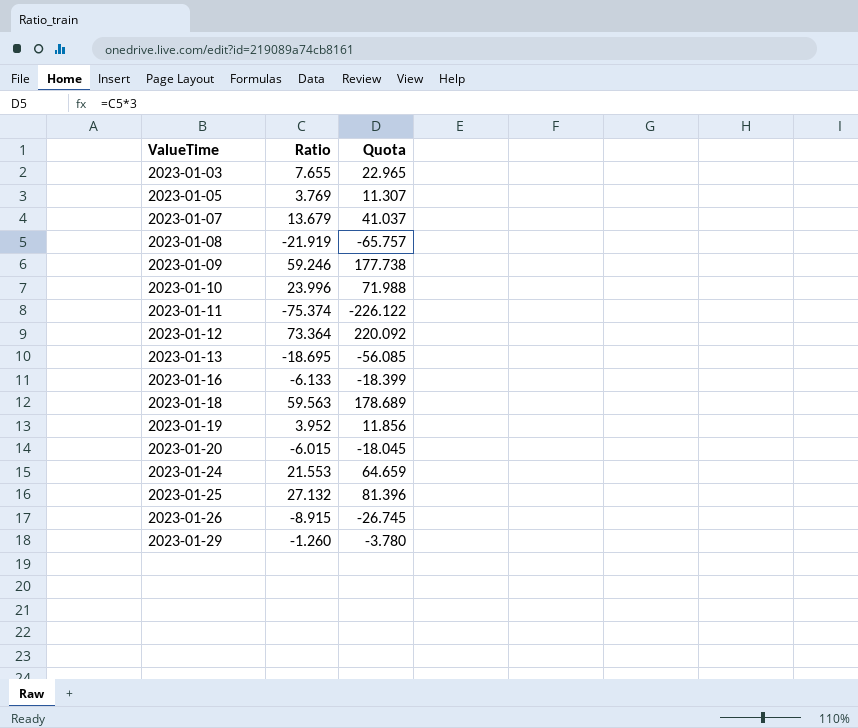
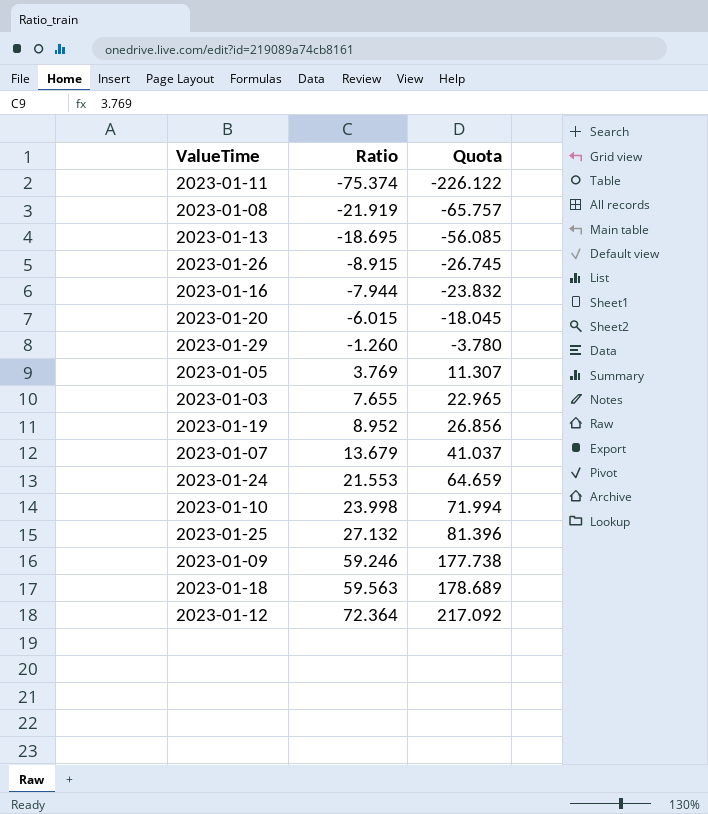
row order: ValueTime ascending -> Ratio ascending
2023-01-16 | Ratio: -6.133 -> -7.944
2023-01-16 | Quota: -18.399 -> -23.832
2023-01-19 | Ratio: 3.952 -> 8.952
2023-01-19 | Quota: 11.856 -> 26.856
2023-01-10 | Ratio: 23.996 -> 23.998
2023-01-10 | Quota: 71.988 -> 71.994
2023-01-12 | Ratio: 73.364 -> 72.364
2023-01-12 | Quota: 220.092 -> 217.092

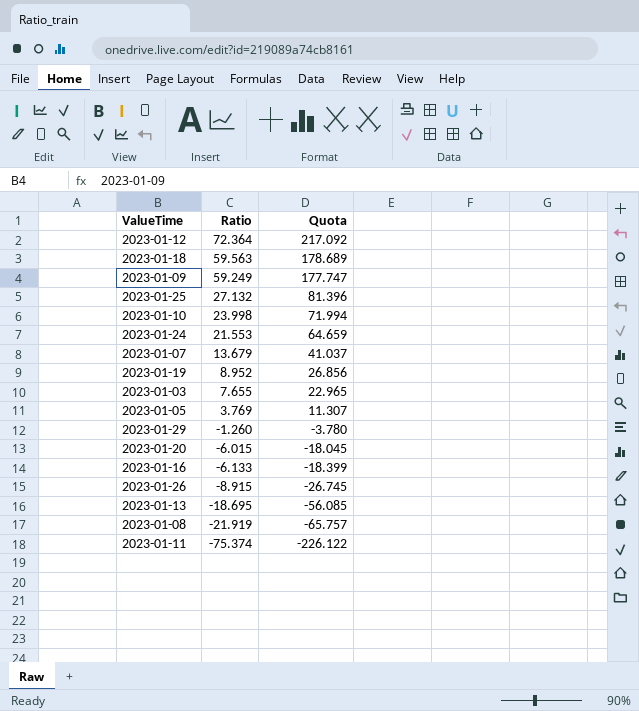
row order: Ratio ascending -> Ratio descending
2023-01-09 | Ratio: 59.246 -> 59.249
2023-01-09 | Quota: 177.738 -> 177.747
2023-01-16 | Ratio: -7.944 -> -6.133
2023-01-16 | Quota: -23.832 -> -18.399

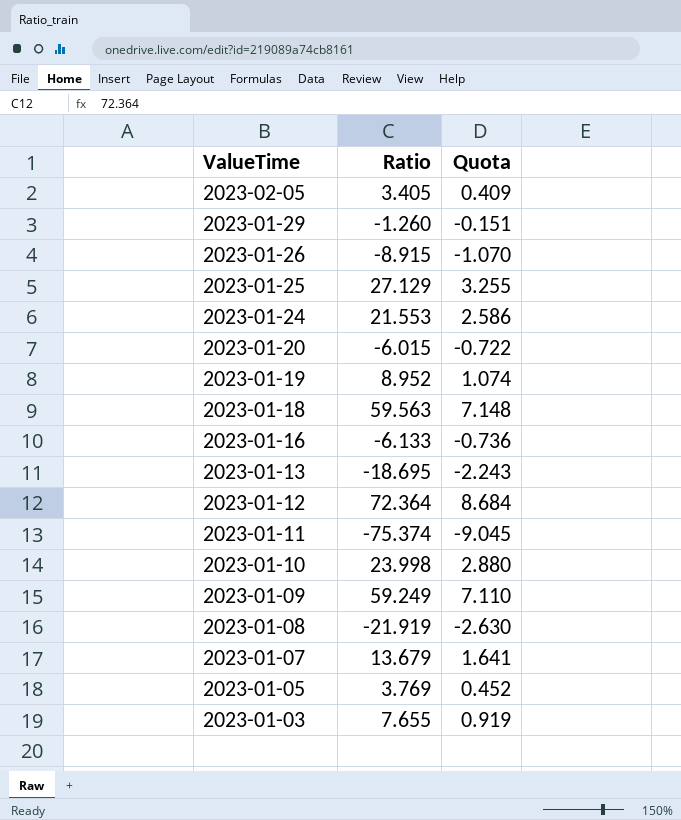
row order: Ratio descending -> ValueTime descending
column Quota | formula: [Ratio] * 3 -> [Ratio] * 0.12
row 2023-02-05: none -> 3.405 | 0.409
2023-01-25 | Ratio: 27.132 -> 27.129

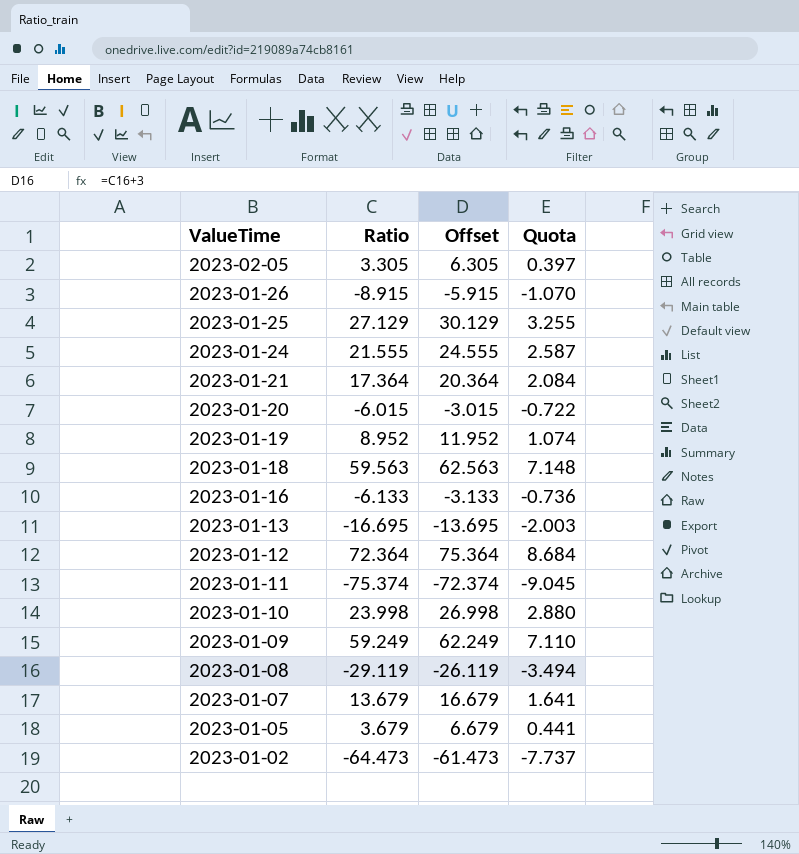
column Offset | formula: none -> [Ratio] + 3
row 2023-01-29: -1.260 | -0.151 -> none
row 2023-01-03: 7.655 | 0.919 -> none
2023-02-05 | Ratio: 3.405 -> 3.305
2023-02-05 | Quota: 0.409 -> 0.397
2023-01-24 | Ratio: 21.553 -> 21.555
2023-01-24 | Quota: 2.586 -> 2.587
row 2023-01-21: none -> 17.364 | 20.364 | 2.084
2023-01-13 | Ratio: -18.695 -> -16.695
2023-01-13 | Quota: -2.243 -> -2.003
2023-01-08 | Ratio: -21.919 -> -29.119
2023-01-08 | Quota: -2.630 -> -3.494
2023-01-05 | Ratio: 3.769 -> 3.679
2023-01-05 | Quota: 0.452 -> 0.441
row 2023-01-02: none -> -64.473 | -61.473 | -7.737

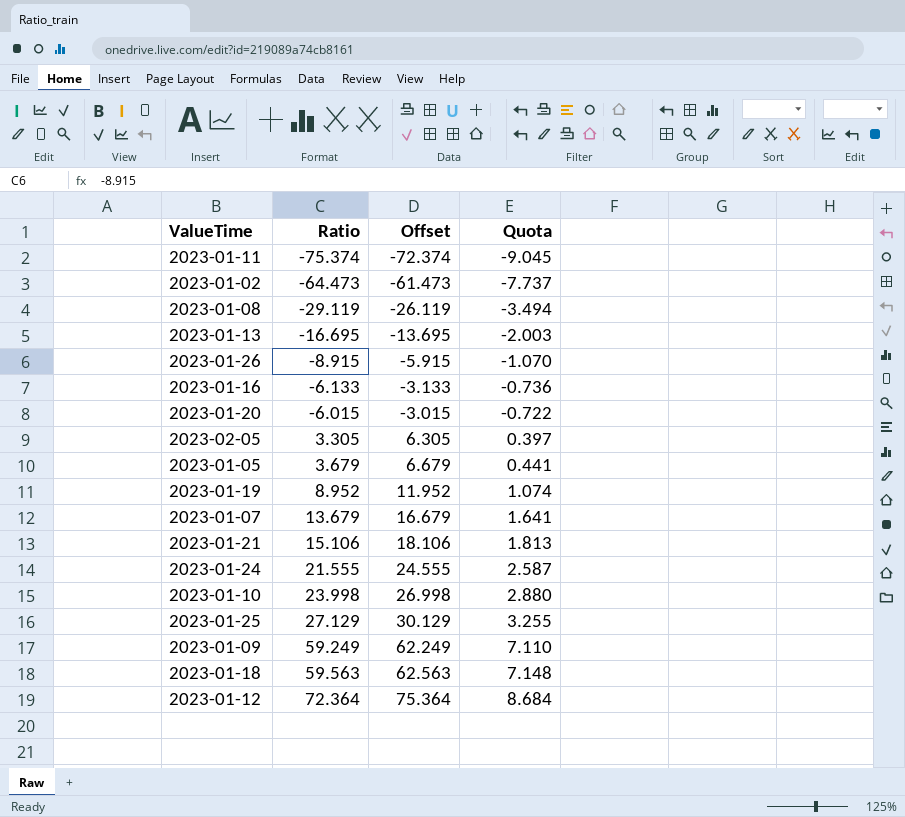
row order: ValueTime descending -> Ratio ascending
2023-01-21 | Ratio: 17.364 -> 15.106
2023-01-21 | Offset: 20.364 -> 18.106
2023-01-21 | Quota: 2.084 -> 1.813

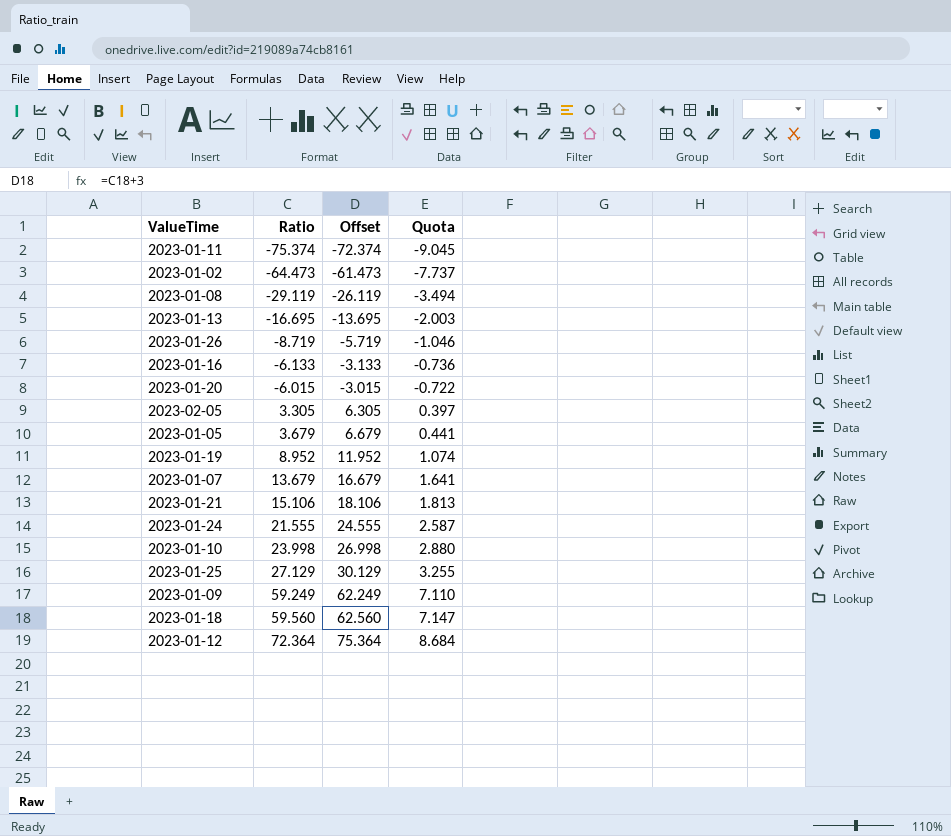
2023-01-26 | Ratio: -8.915 -> -8.719
2023-01-26 | Offset: -5.915 -> -5.719
2023-01-26 | Quota: -1.070 -> -1.046
2023-01-18 | Ratio: 59.563 -> 59.560
2023-01-18 | Offset: 62.563 -> 62.560
2023-01-18 | Quota: 7.148 -> 7.147

